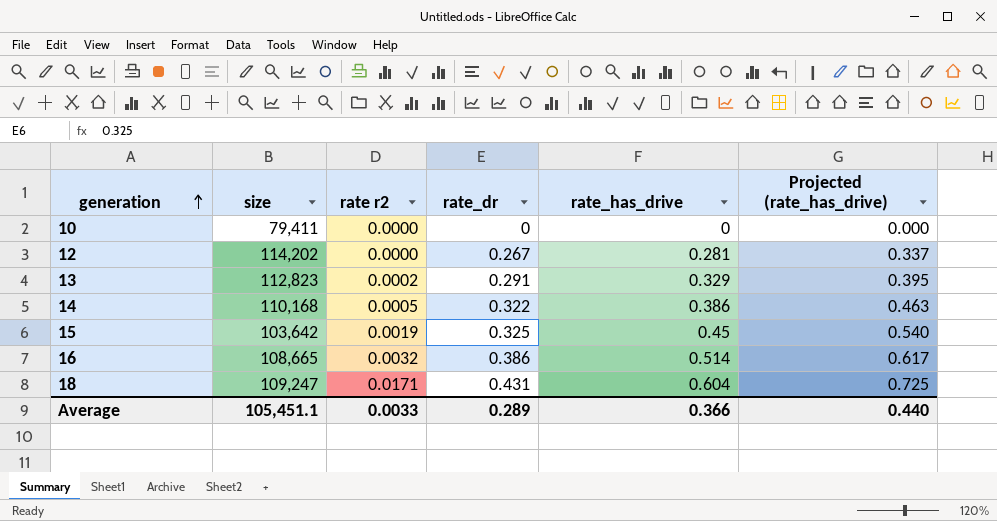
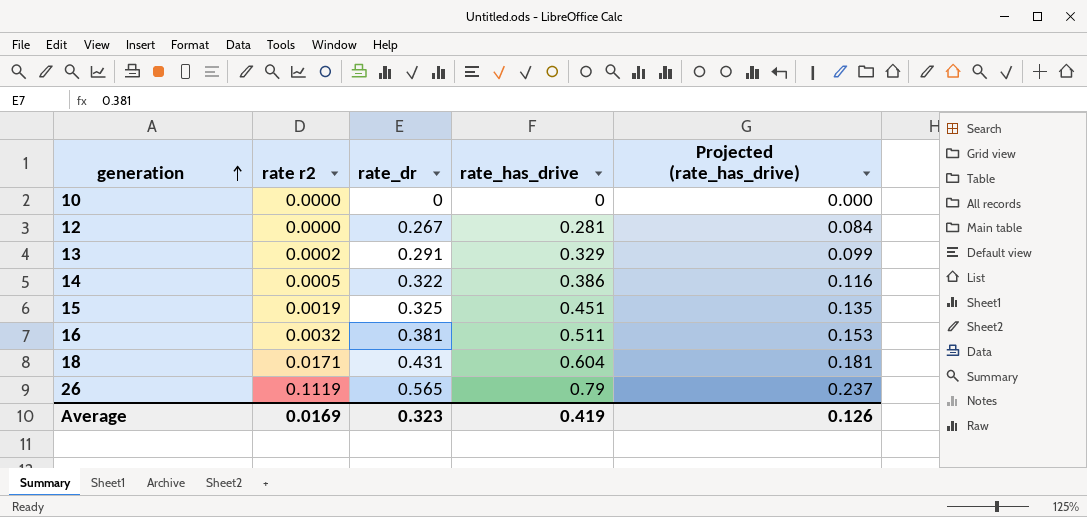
column size | position: 2 -> none
column Projected (rate_has_drive) | formula: [rate_has_drive] * 1.2 -> [rate_has_drive] * 0.3
15 | rate_has_drive: 0.45 -> 0.451
16 | rate_dr: 0.386 -> 0.381
16 | rate_has_drive: 0.514 -> 0.511
row 26: none -> 0.1119 | 0.565 | 0.79 | 0.237
Average | rate r2: 0.0033 -> 0.0169
Average | rate_dr: 0.289 -> 0.323
Average | rate_has_drive: 0.366 -> 0.419
Average | Projected (rate_has_drive): 0.440 -> 0.126

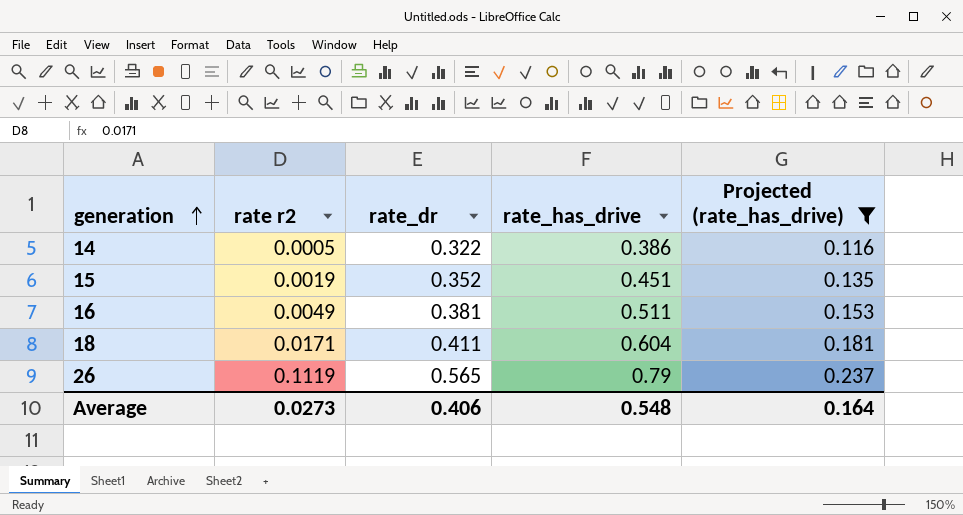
filter: none -> Projected (rate_has_drive) >= 0.116
15 | rate_dr: 0.325 -> 0.352
16 | rate r2: 0.0032 -> 0.0049
18 | rate_dr: 0.431 -> 0.411
Average | rate r2: 0.0169 -> 0.0273
Average | rate_dr: 0.323 -> 0.406
Average | rate_has_drive: 0.419 -> 0.548
Average | Projected (rate_has_drive): 0.126 -> 0.164

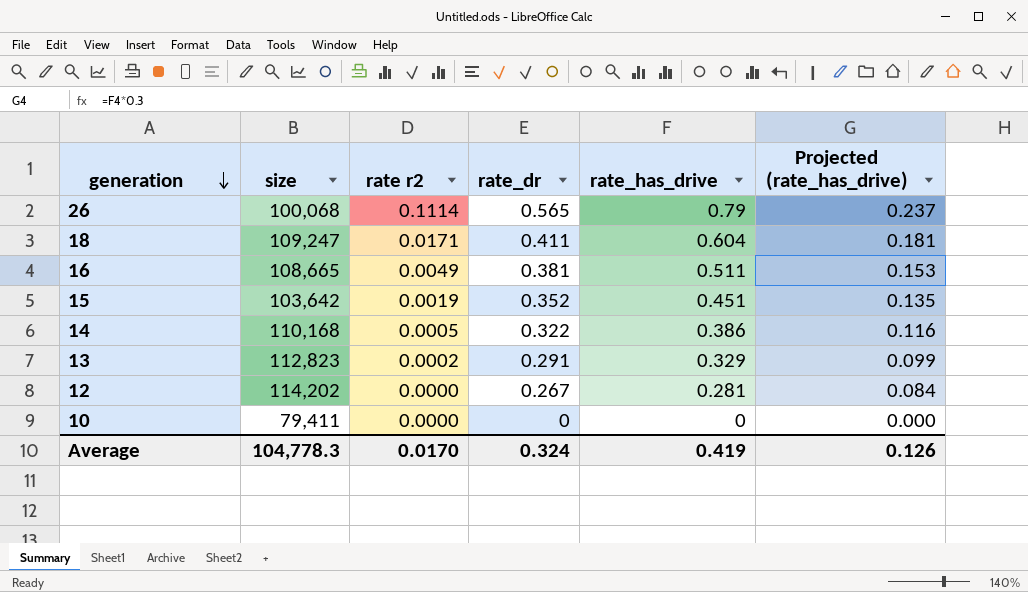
filter: Projected (rate_has_drive) >= 0.116 -> none
row order: generation ascending -> generation descending
column size | position: none -> 2
26 | rate r2: 0.1119 -> 0.1114
Average | rate r2: 0.0273 -> 0.0170
Average | rate_dr: 0.406 -> 0.324
Average | rate_has_drive: 0.548 -> 0.419
Average | Projected (rate_has_drive): 0.164 -> 0.126

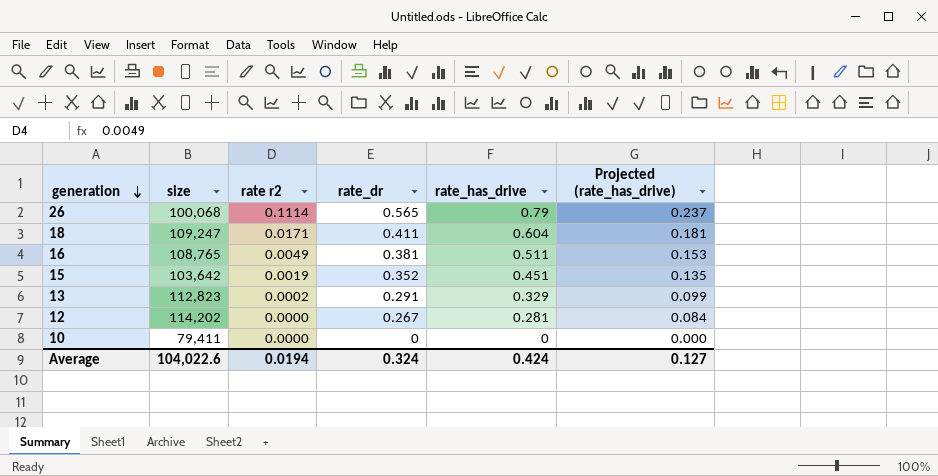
row 14: 110,168 | 0.0005 | 0.322 | 0.386 | 0.116 -> none
16 | size: 108,665 -> 108,765
Average | size: 104,778.3 -> 104,022.6
Average | rate r2: 0.0170 -> 0.0194
Average | rate_has_drive: 0.419 -> 0.424
Average | Projected (rate_has_drive): 0.126 -> 0.127

